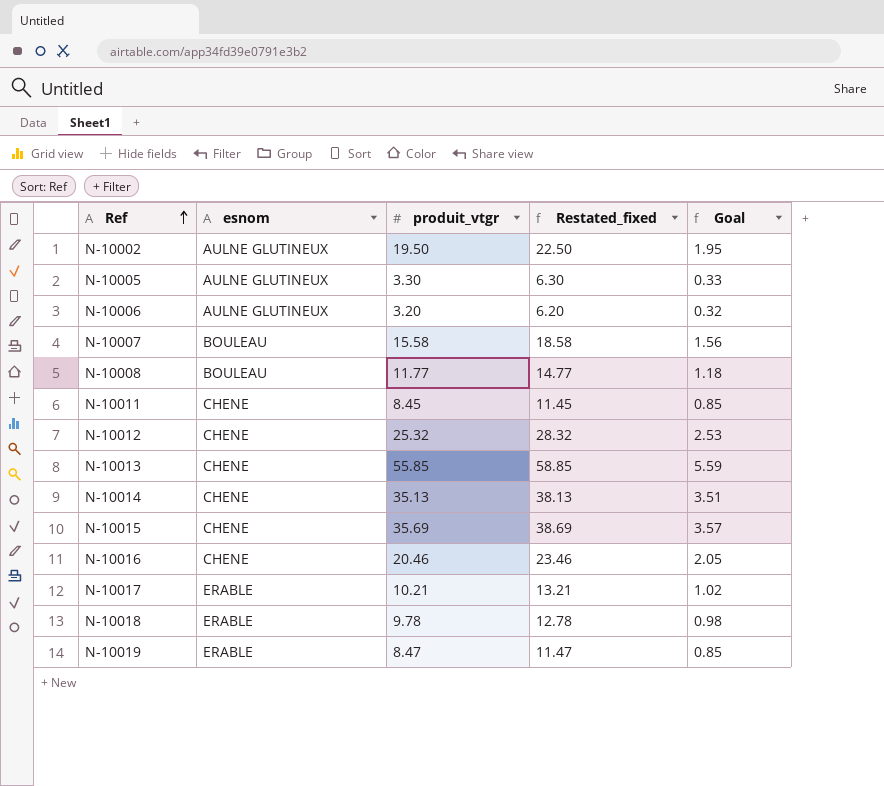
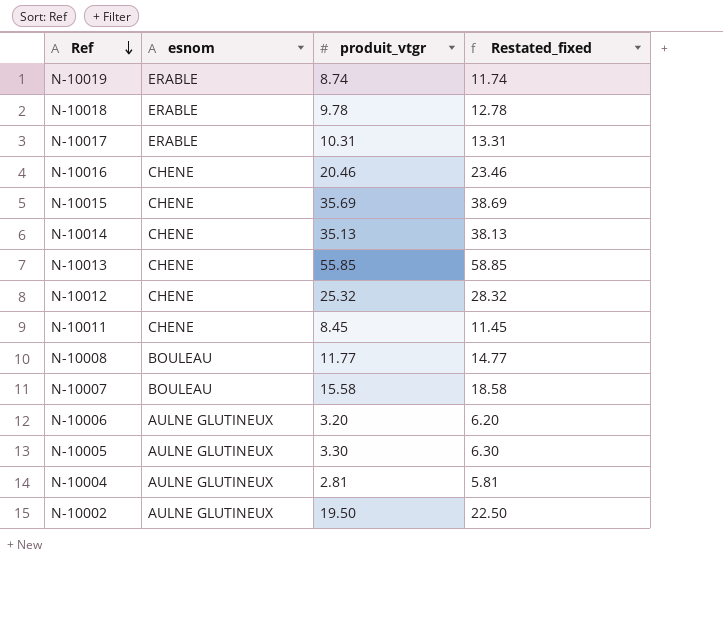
row order: Ref ascending -> Ref descending
column Goal | formula: [produit_vtgr] * 0.1 -> none
N-10019 | produit_vtgr: 8.47 -> 8.74
N-10019 | Restated_fixed: 11.47 -> 11.74
N-10017 | produit_vtgr: 10.21 -> 10.31
N-10017 | Restated_fixed: 13.21 -> 13.31
row N-10004: none -> AULNE GLUTINEUX | 2.81 | 5.81

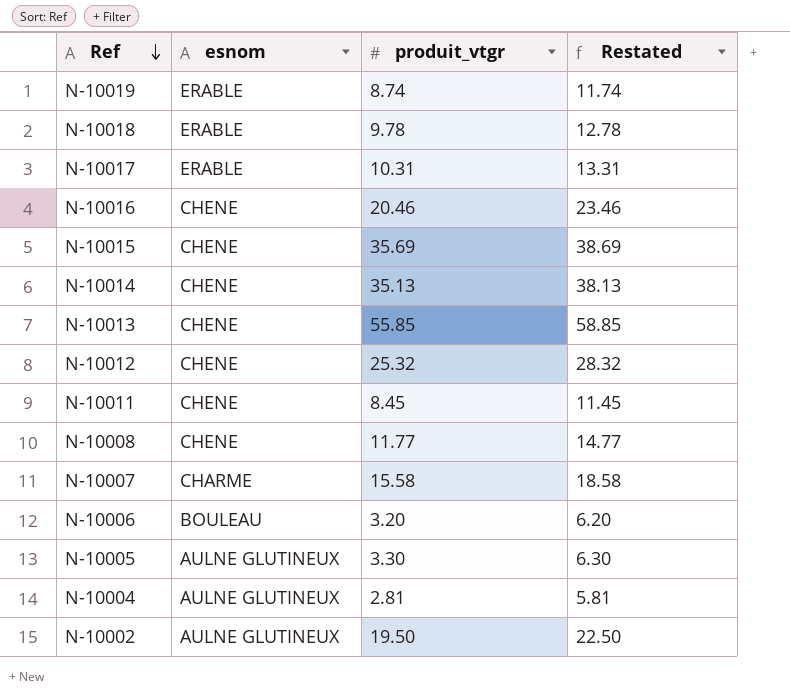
column name: Restated_fixed -> Restated
N-10008 | esnom: BOULEAU -> CHENE
N-10007 | esnom: BOULEAU -> CHARME
N-10006 | esnom: AULNE GLUTINEUX -> BOULEAU

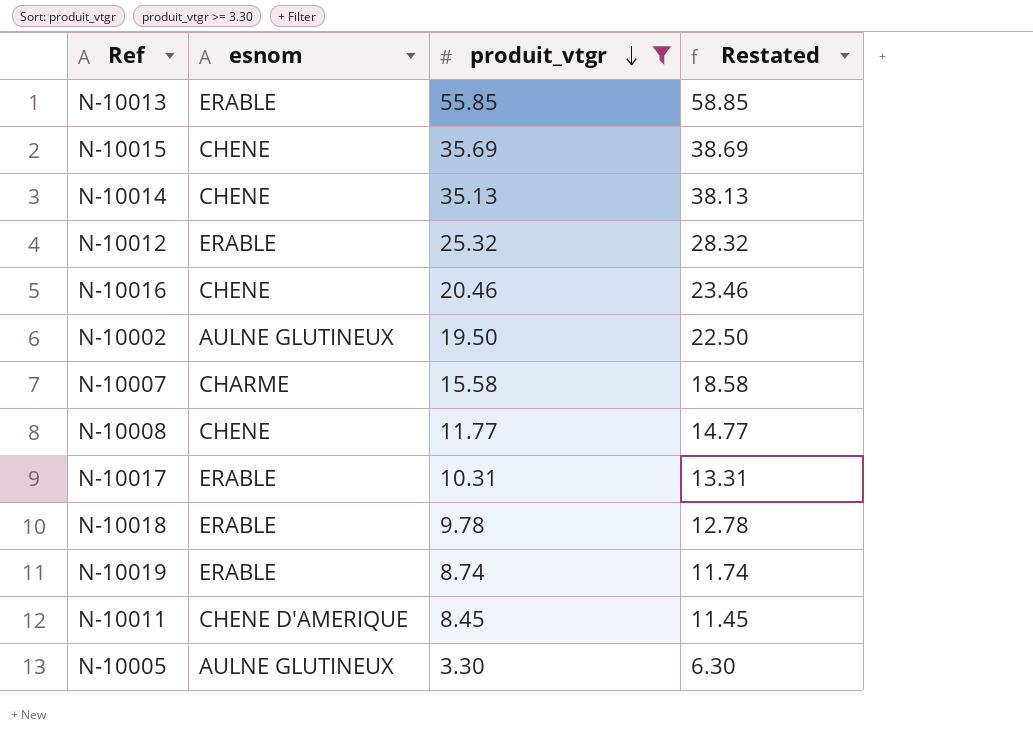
filter: none -> produit_vtgr >= 3.30
row order: Ref descending -> produit_vtgr descending
N-10013 | esnom: CHENE -> ERABLE
N-10012 | esnom: CHENE -> ERABLE
N-10011 | esnom: CHENE -> CHENE D'AMERIQUE

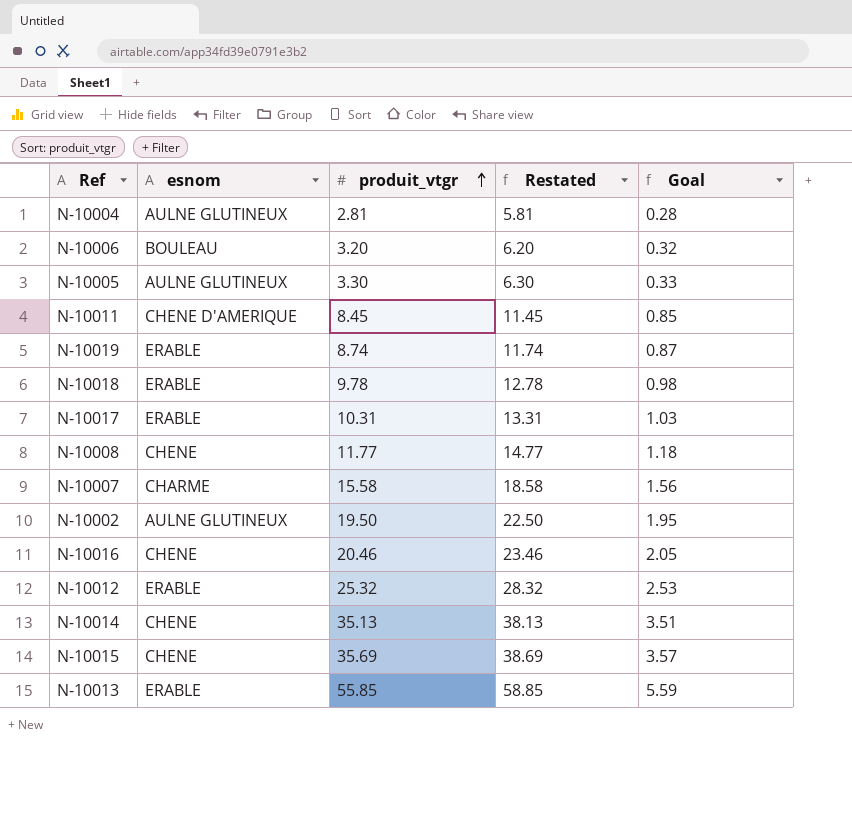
filter: produit_vtgr >= 3.30 -> none
row order: produit_vtgr descending -> produit_vtgr ascending
column Goal | formula: none -> [produit_vtgr] * 0.1

